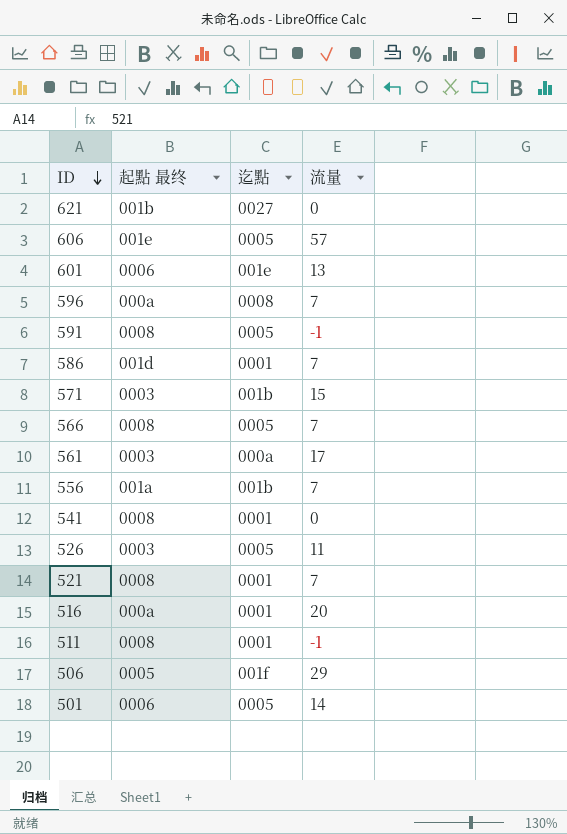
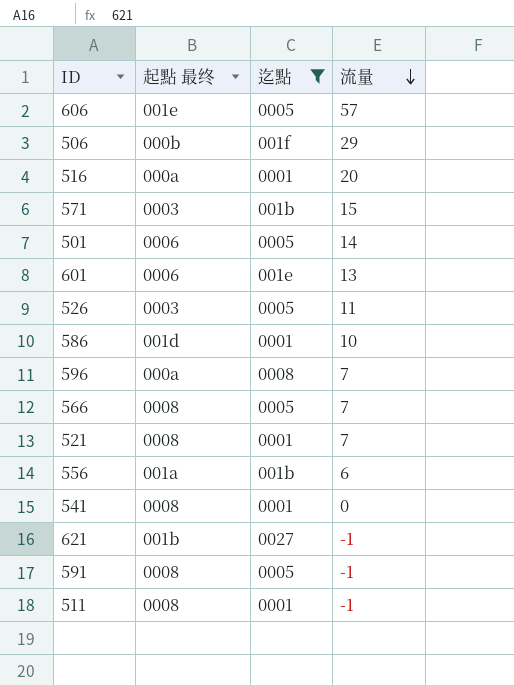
filter: none -> 迄點 != 000a
row order: ID descending -> 流量 descending
506 | 起點 最终: 0005 -> 000b
586 | 流量: 7 -> 10
556 | 流量: 7 -> 6
621 | 流量: 0 -> -1

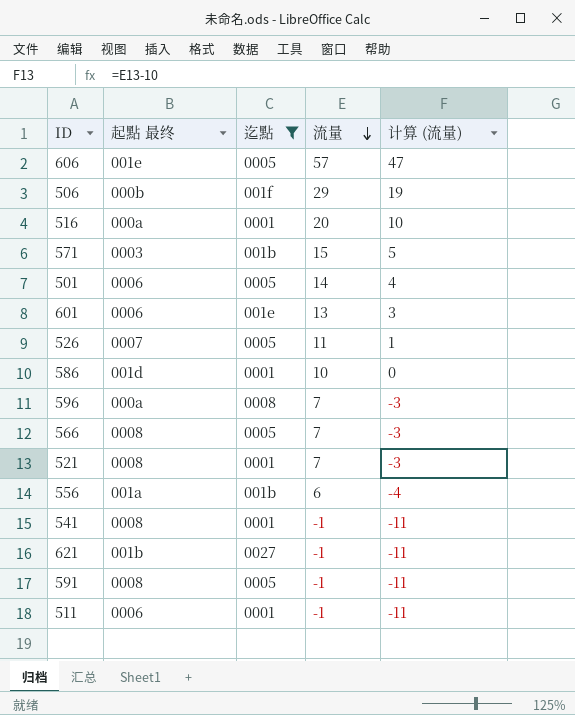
column 计算 (流量) | formula: none -> [流量] - 10
526 | 起點 最终: 0003 -> 0007
541 | 流量: 0 -> -1
511 | 起點 最终: 0008 -> 0006

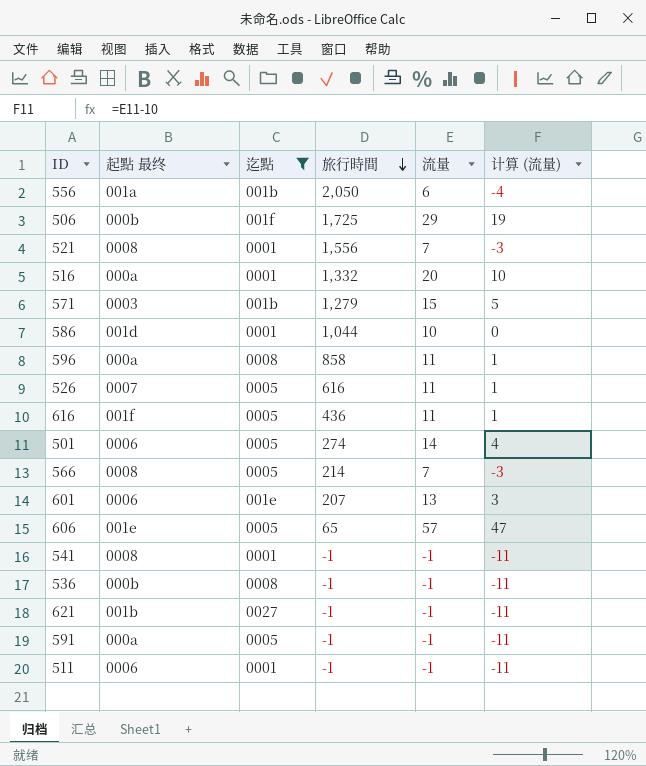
row order: 流量 descending -> 旅行時間 descending
column 旅行時間 | position: none -> 4
596 | 流量: 7 -> 11
596 | 计算 (流量): -3 -> 1
row 616: none -> 001f | 0005 | 436 | 11 | 1
row 536: none -> 000b | 0008 | -1 | -1 | -11
591 | 起點 最终: 0008 -> 000a

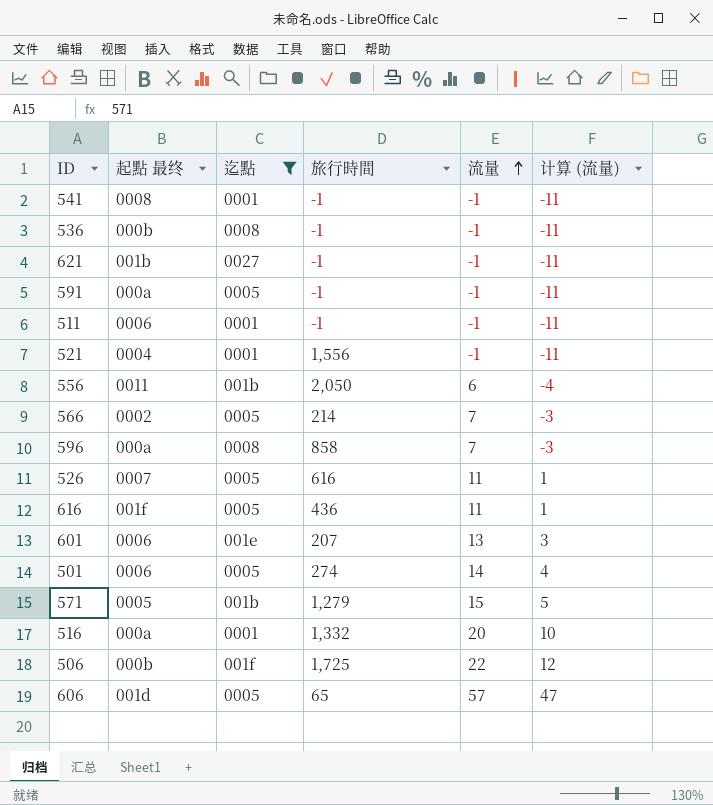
row order: 旅行時間 descending -> 流量 ascending
row 586: 001d | 0001 | 1,044 | 10 | 0 -> none
521 | 起點 最终: 0008 -> 0004
521 | 流量: 7 -> -1
521 | 计算 (流量): -3 -> -11
556 | 起點 最终: 001a -> 0011
566 | 起點 最终: 0008 -> 0002
596 | 流量: 11 -> 7
596 | 计算 (流量): 1 -> -3
571 | 起點 最终: 0003 -> 0005
506 | 流量: 29 -> 22
506 | 计算 (流量): 19 -> 12
606 | 起點 最终: 001e -> 001d

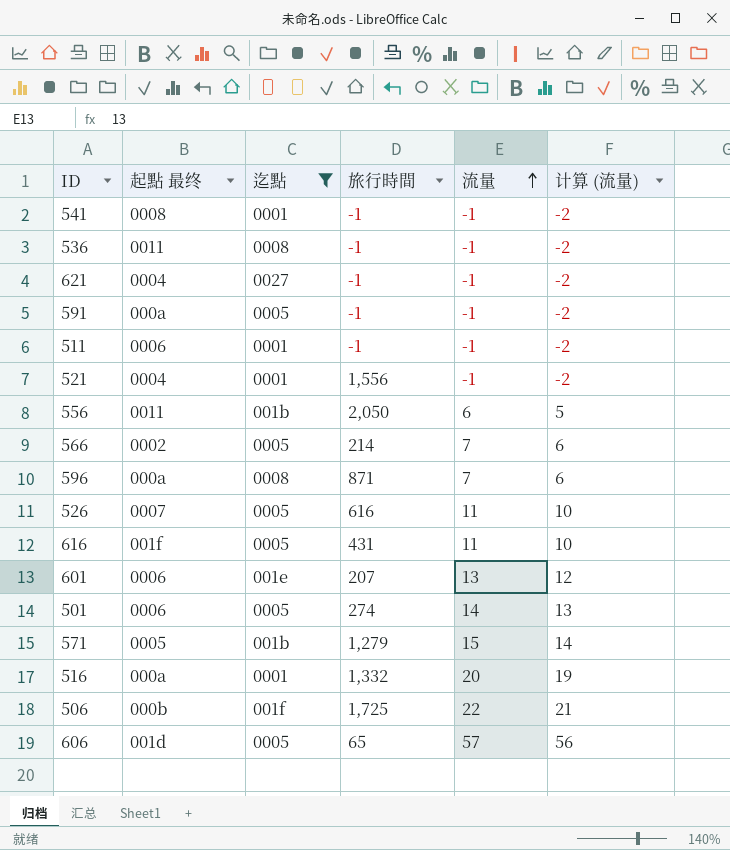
column 计算 (流量) | formula: [流量] - 10 -> [流量] - 1
536 | 起點 最终: 000b -> 0011
621 | 起點 最终: 001b -> 0004
596 | 旅行時間: 858 -> 871
616 | 旅行時間: 436 -> 431

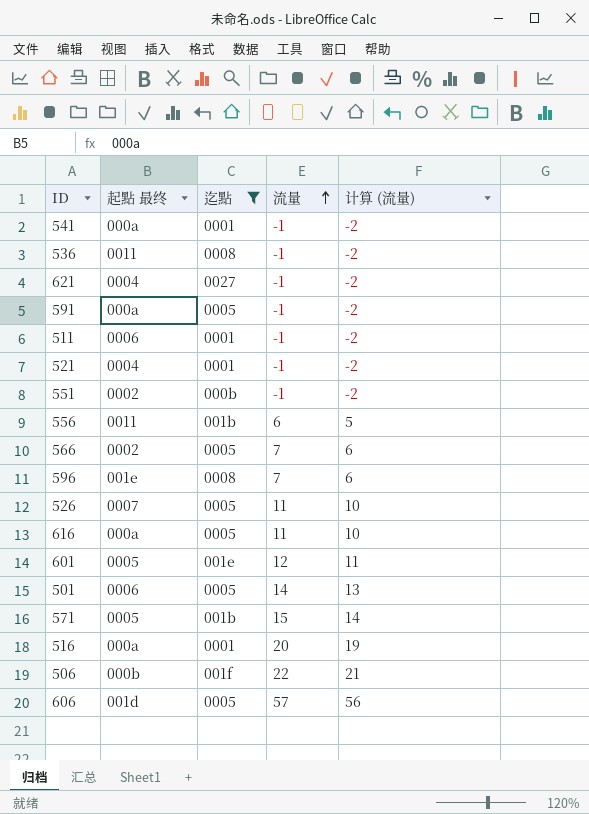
column 旅行時間 | position: 4 -> none
541 | 起點 最终: 0008 -> 000a
row 551: none -> 0002 | 000b | -1 | -2
596 | 起點 最终: 000a -> 001e
616 | 起點 最终: 001f -> 000a
601 | 起點 最终: 0006 -> 0005
601 | 流量: 13 -> 12
601 | 计算 (流量): 12 -> 11

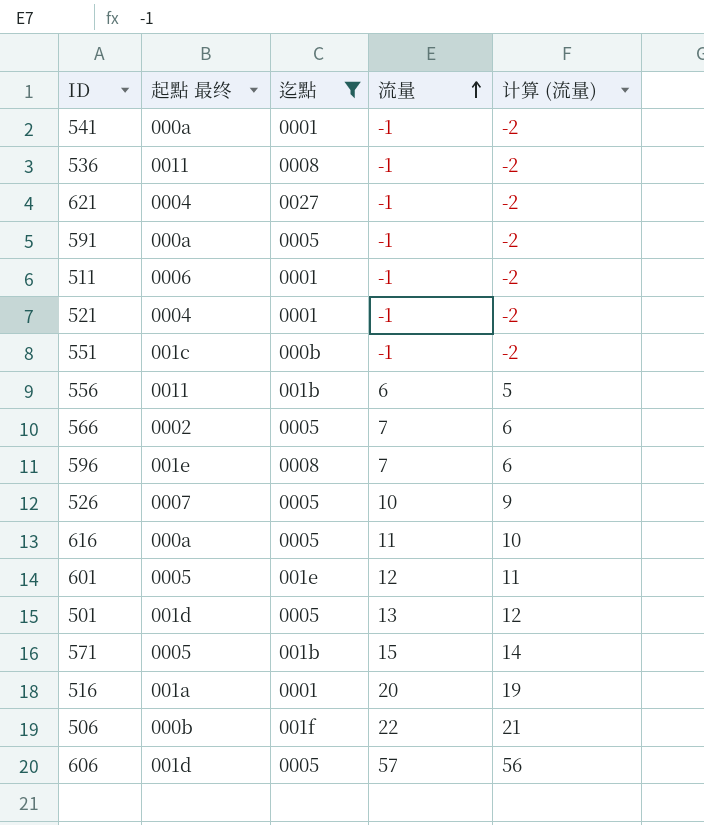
551 | 起點 最终: 0002 -> 001c
526 | 流量: 11 -> 10
526 | 计算 (流量): 10 -> 9
501 | 起點 最终: 0006 -> 001d
501 | 流量: 14 -> 13
501 | 计算 (流量): 13 -> 12
516 | 起點 最终: 000a -> 001a

